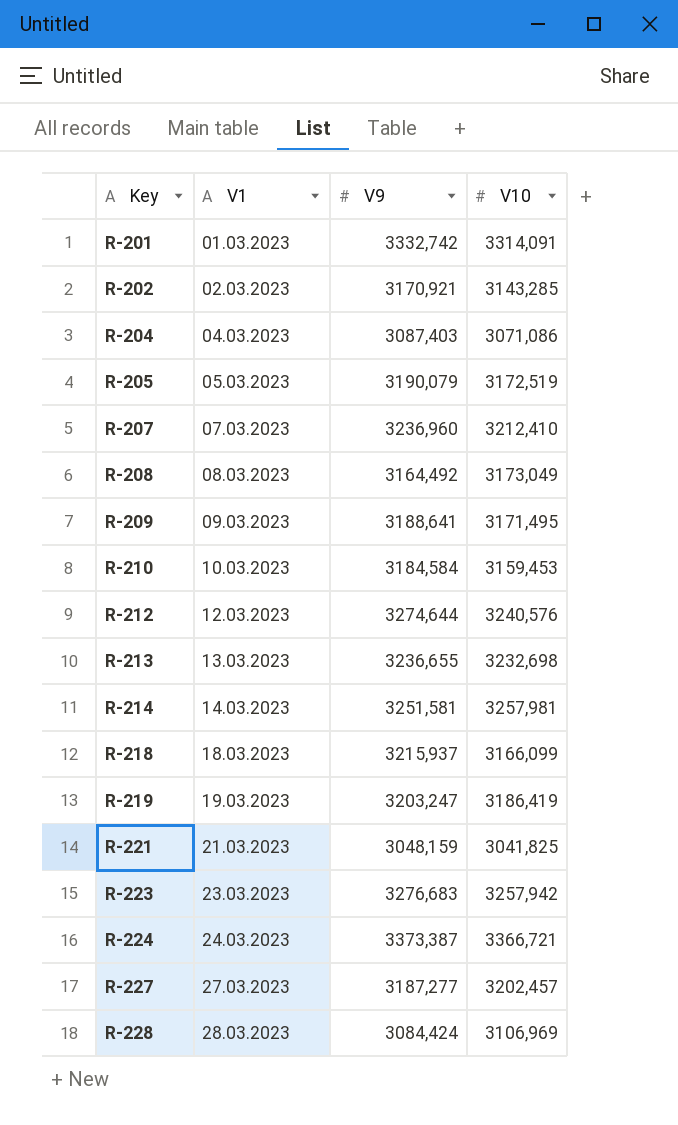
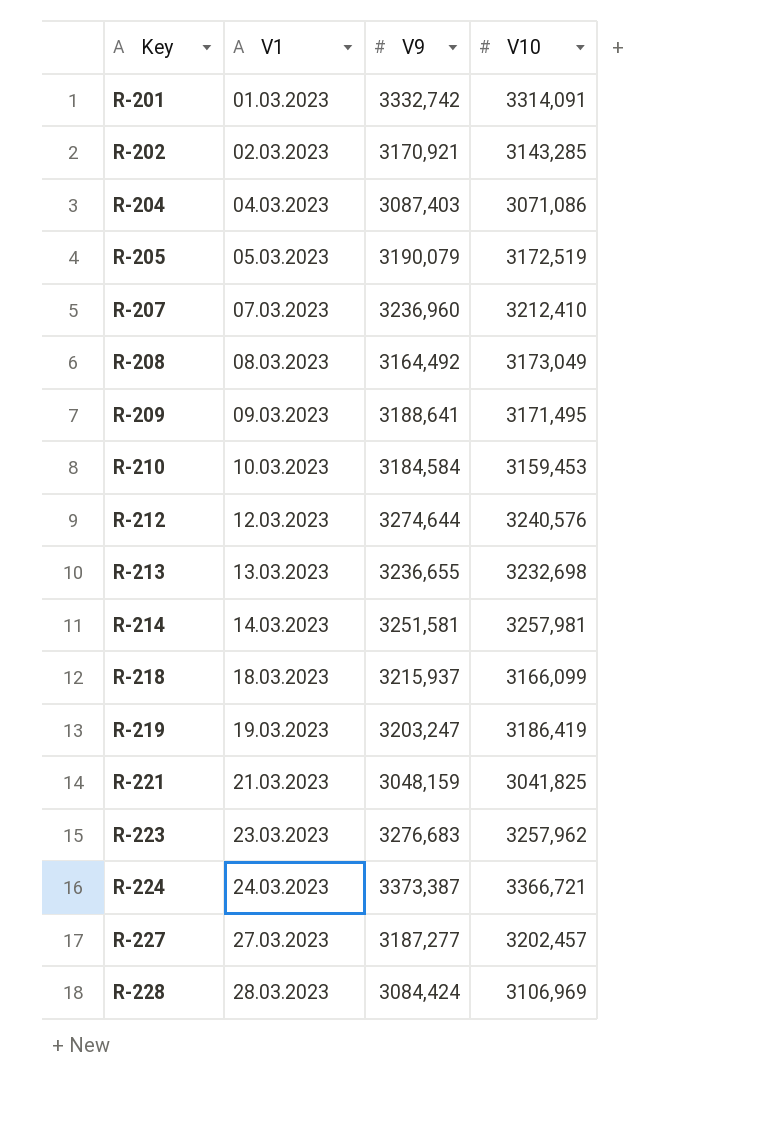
R-223 | V10: 3257,942 -> 3257,962

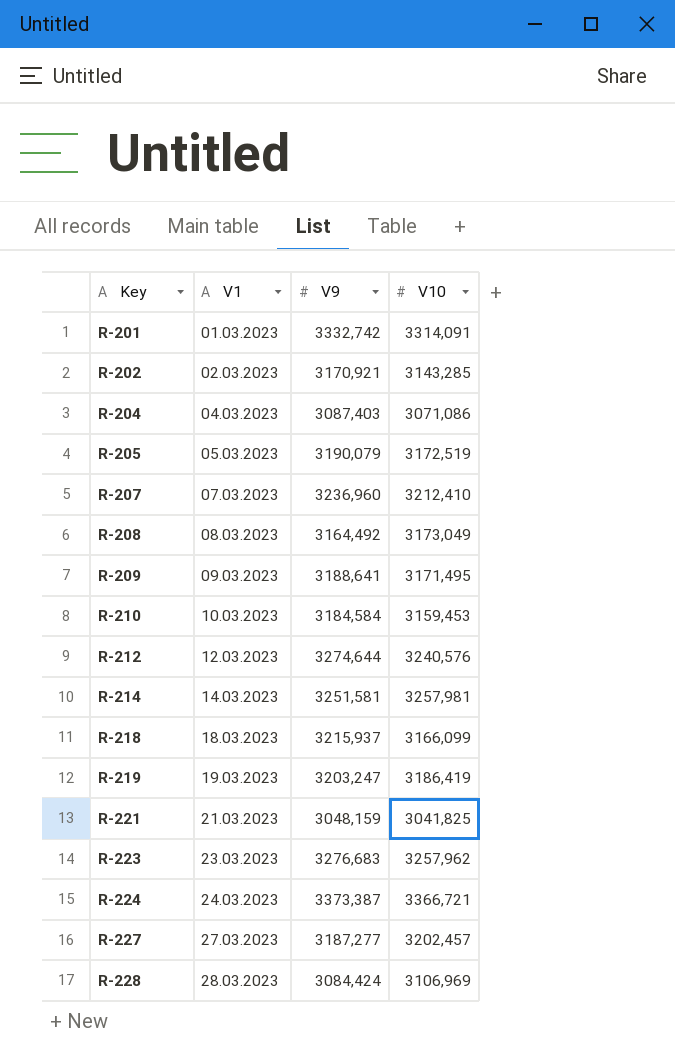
row R-213: 13.03.2023 | 3236,655 | 3232,698 -> none

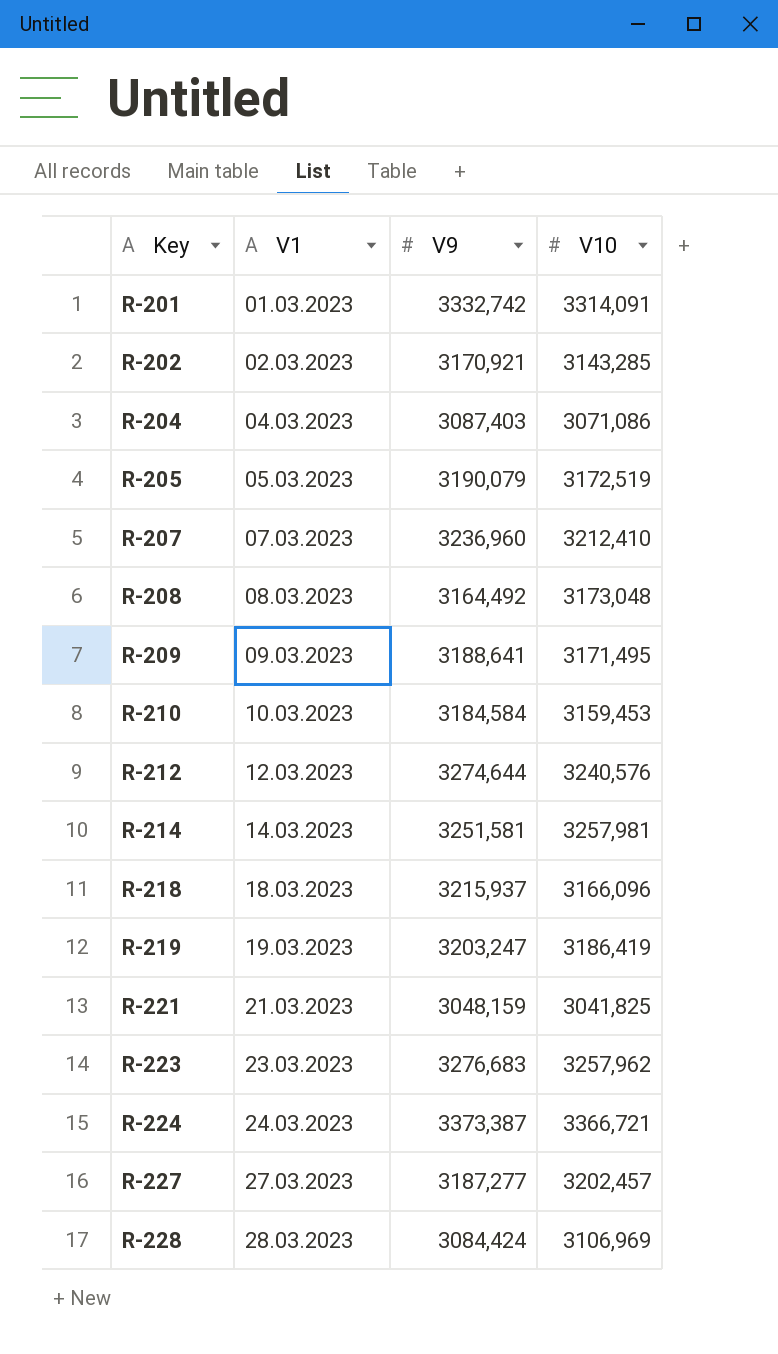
R-208 | V10: 3173,049 -> 3173,048
R-218 | V10: 3166,099 -> 3166,096

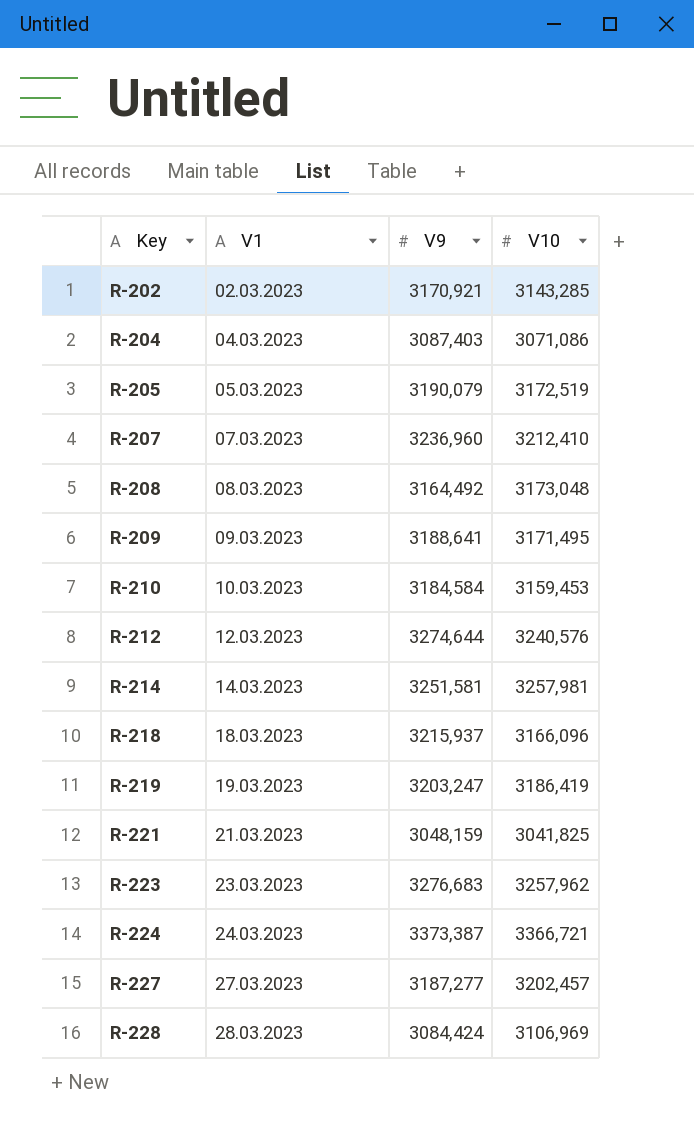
row R-201: 01.03.2023 | 3332,742 | 3314,091 -> none

